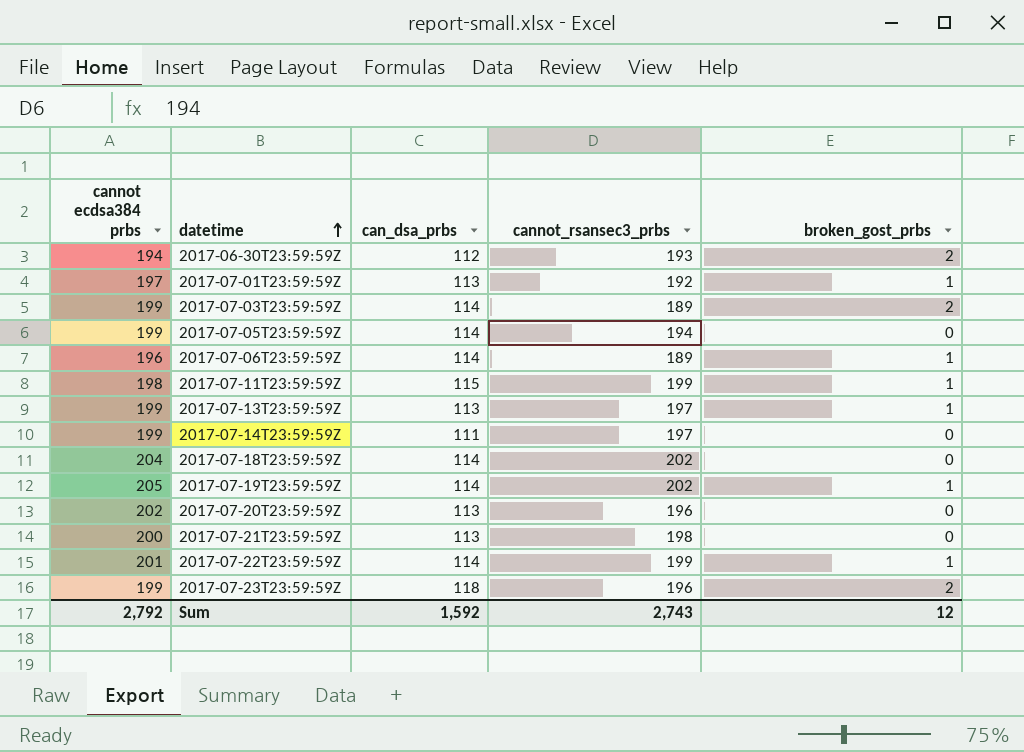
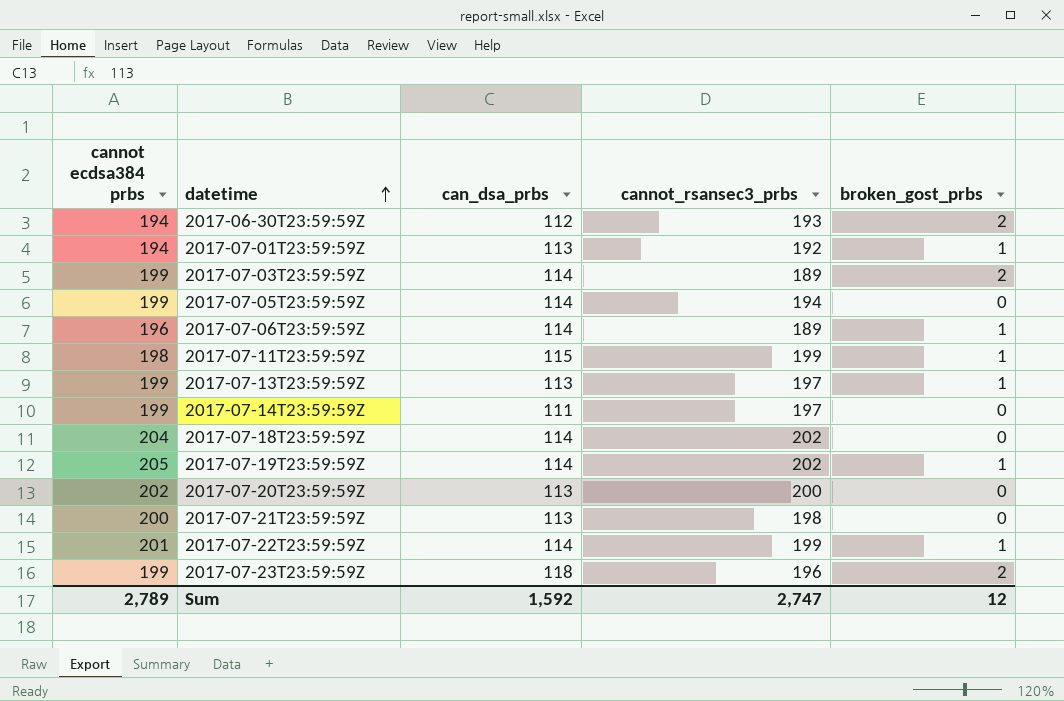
2017-07-01T23:59:59Z | cannot ecdsa384 prbs: 197 -> 194
2017-07-20T23:59:59Z | cannot_rsansec3_prbs: 196 -> 200
Sum | cannot ecdsa384 prbs: 2,792 -> 2,789
Sum | cannot_rsansec3_prbs: 2,743 -> 2,747

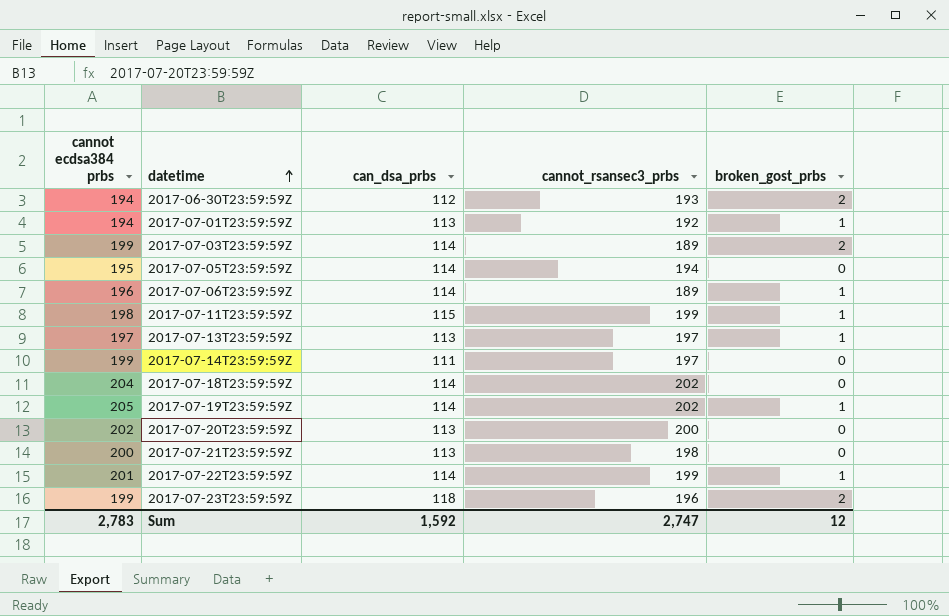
2017-07-05T23:59:59Z | cannot ecdsa384 prbs: 199 -> 195
2017-07-13T23:59:59Z | cannot ecdsa384 prbs: 199 -> 197
Sum | cannot ecdsa384 prbs: 2,789 -> 2,783

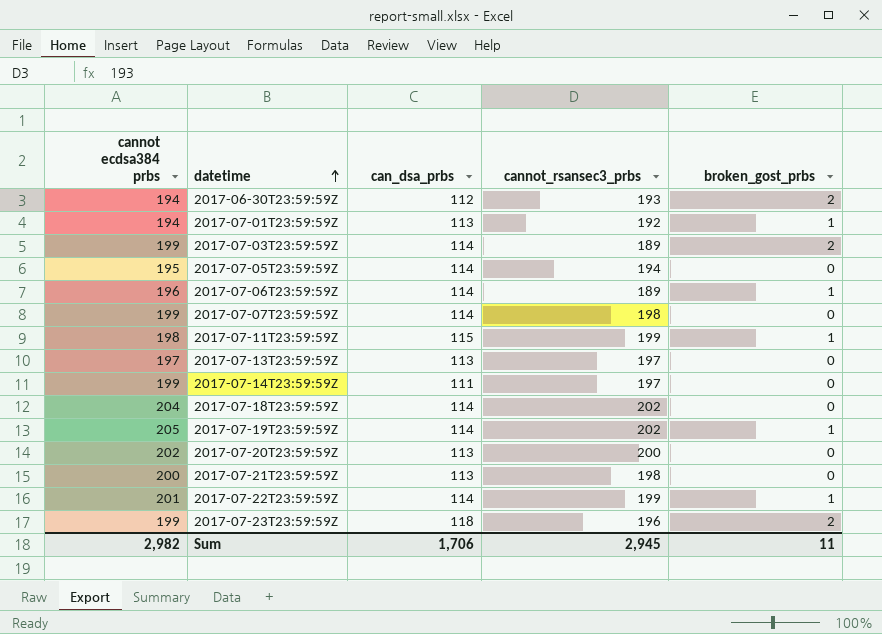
row 2017-07-07T23:59:59Z: none -> 199 | 114 | 198 | 0
2017-07-13T23:59:59Z | broken_gost_prbs: 1 -> 0
Sum | cannot ecdsa384 prbs: 2,783 -> 2,982
Sum | can_dsa_prbs: 1,592 -> 1,706
Sum | cannot_rsansec3_prbs: 2,747 -> 2,945
Sum | broken_gost_prbs: 12 -> 11

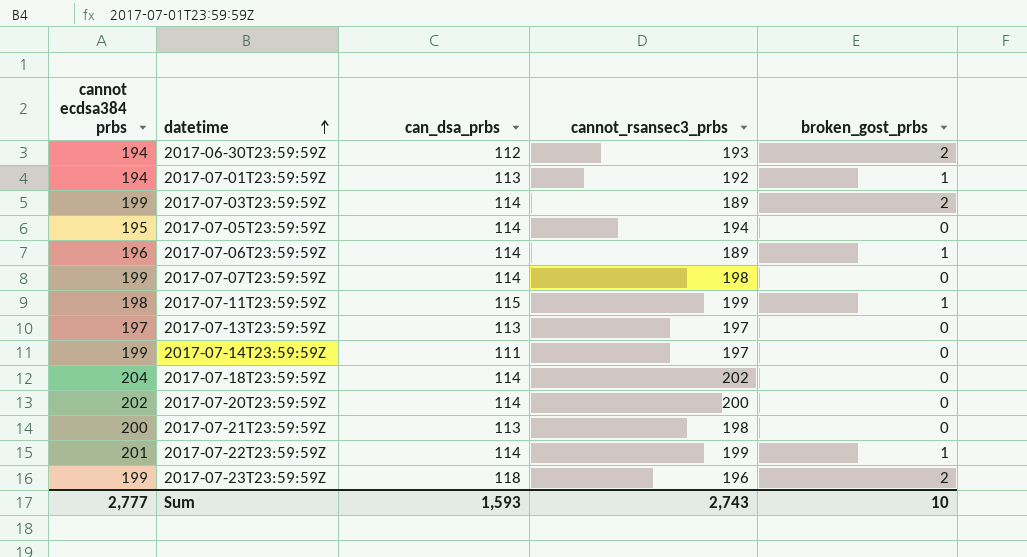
row 2017-07-19T23:59:59Z: 205 | 114 | 202 | 1 -> none
2017-07-20T23:59:59Z | can_dsa_prbs: 113 -> 114
Sum | cannot ecdsa384 prbs: 2,982 -> 2,777
Sum | can_dsa_prbs: 1,706 -> 1,593
Sum | cannot_rsansec3_prbs: 2,945 -> 2,743
Sum | broken_gost_prbs: 11 -> 10

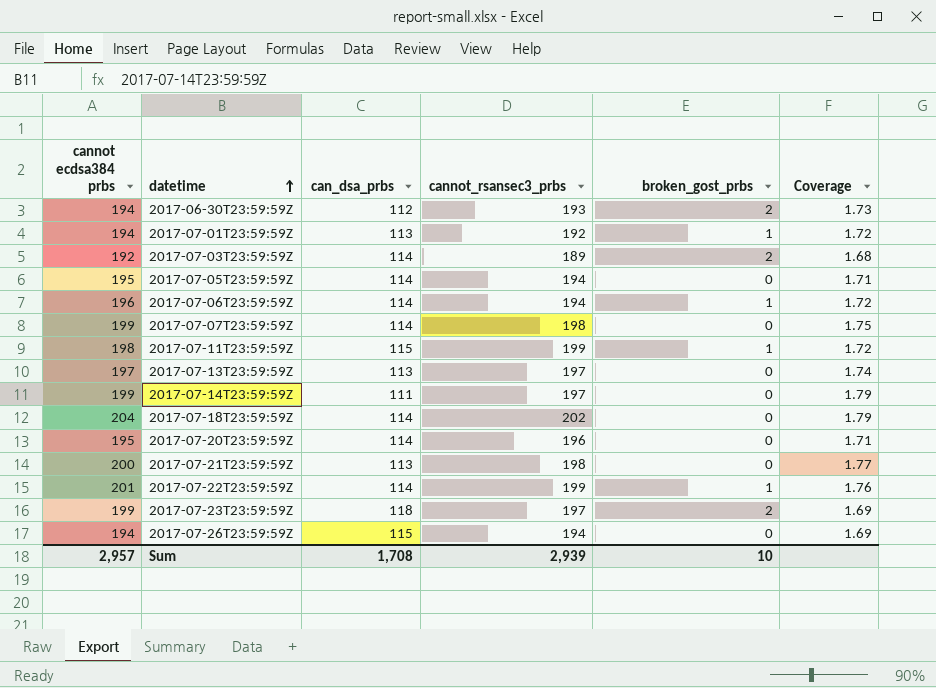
column Coverage | formula: none -> [cannot ecdsa384 prbs] / [can_dsa_prbs]
2017-07-03T23:59:59Z | cannot ecdsa384 prbs: 199 -> 192
2017-07-06T23:59:59Z | cannot_rsansec3_prbs: 189 -> 194
2017-07-20T23:59:59Z | cannot ecdsa384 prbs: 202 -> 195
2017-07-20T23:59:59Z | cannot_rsansec3_prbs: 200 -> 196
2017-07-23T23:59:59Z | cannot_rsansec3_prbs: 196 -> 197
row 2017-07-26T23:59:59Z: none -> 194 | 115 | 194 | 0 | 1.69
Sum | cannot ecdsa384 prbs: 2,777 -> 2,957
Sum | can_dsa_prbs: 1,593 -> 1,708
Sum | cannot_rsansec3_prbs: 2,743 -> 2,939

